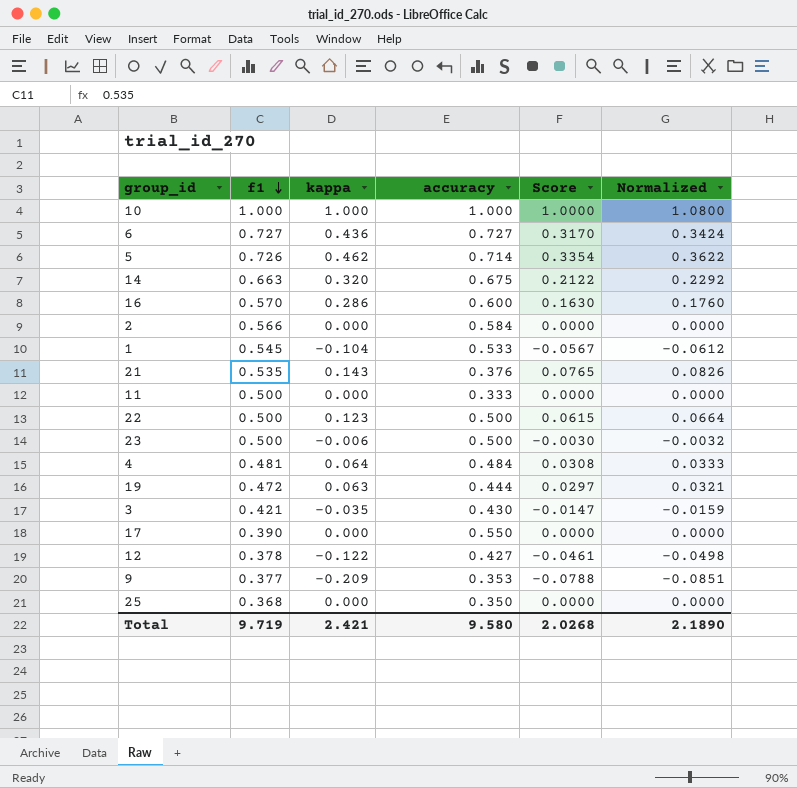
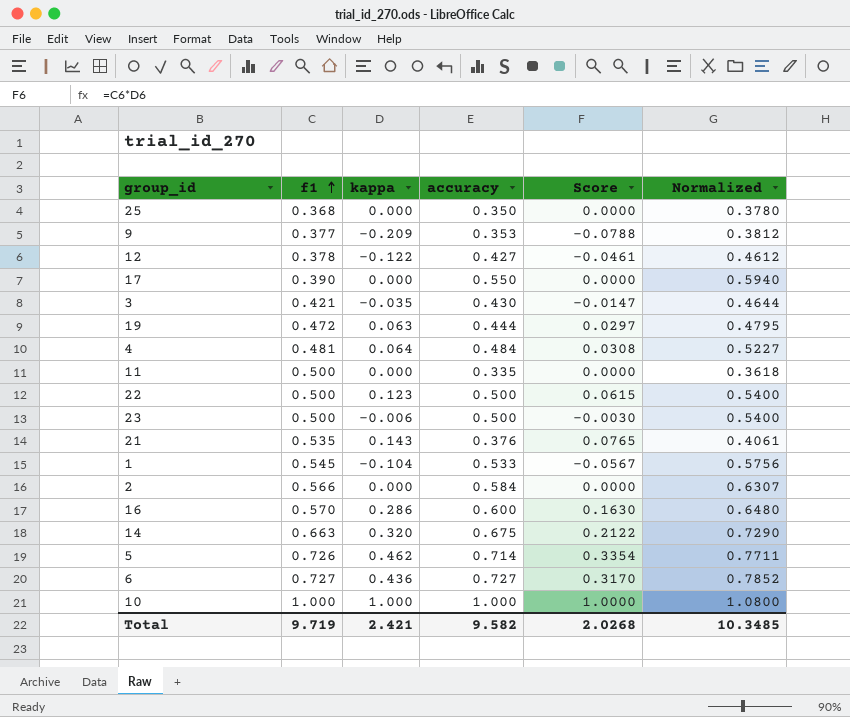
row order: f1 descending -> f1 ascending
column Normalized | formula: [Score] * 1.08 -> [accuracy] * 1.08
11 | accuracy: 0.333 -> 0.335
Total | accuracy: 9.580 -> 9.582
Total | Normalized: 2.1890 -> 10.3485

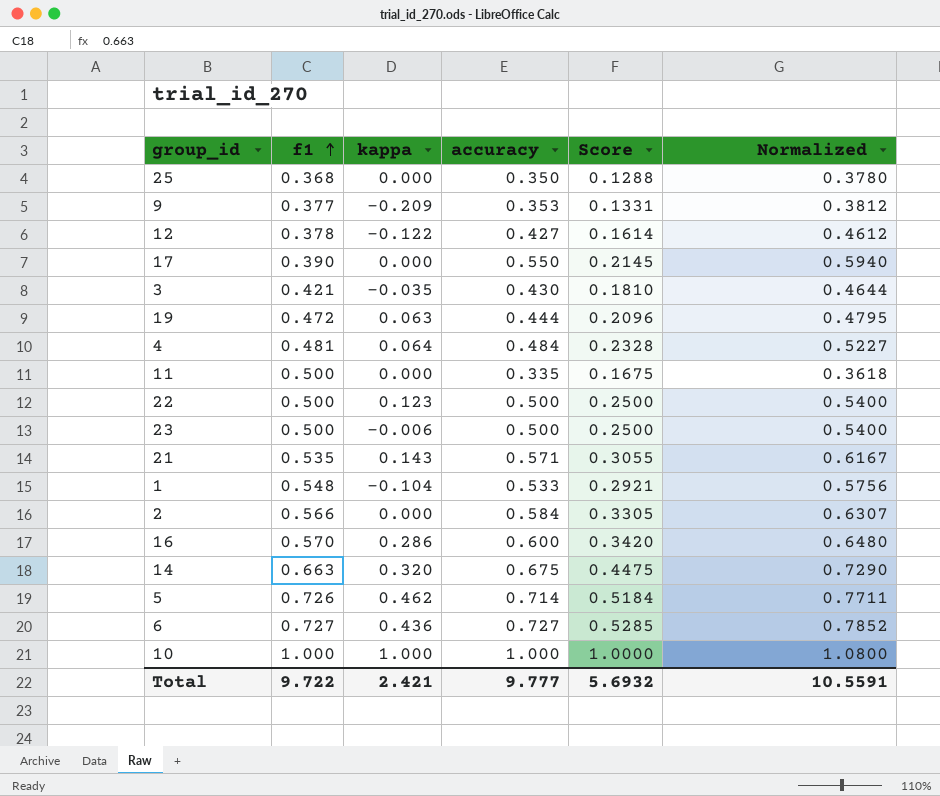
column Score | formula: [f1] * [kappa] -> [f1] * [accuracy]
21 | accuracy: 0.376 -> 0.571
21 | Normalized: 0.4061 -> 0.6167
1 | f1: 0.545 -> 0.548
Total | f1: 9.719 -> 9.722
Total | accuracy: 9.582 -> 9.777
Total | Score: 2.0268 -> 5.6932
Total | Normalized: 10.3485 -> 10.5591

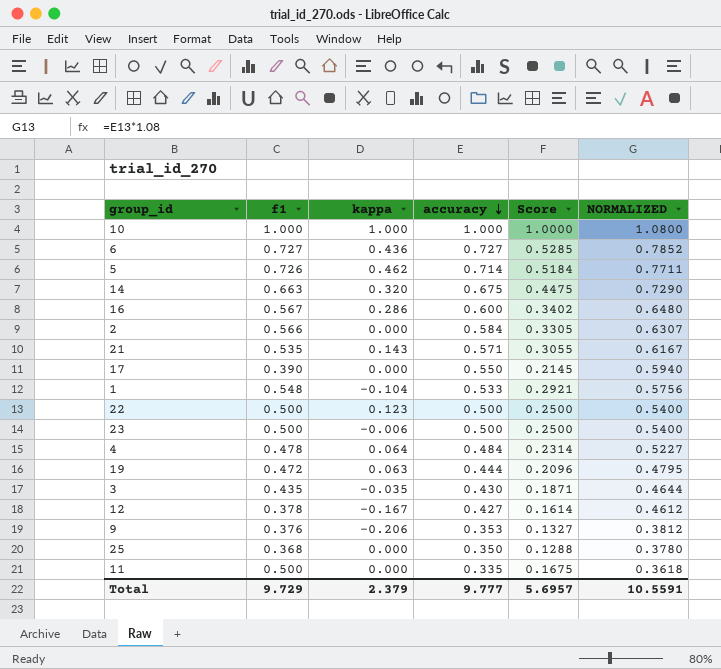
row order: f1 ascending -> accuracy descending
column name: Normalized -> NORMALIZED
16 | f1: 0.570 -> 0.567
16 | Score: 0.3420 -> 0.3402
4 | f1: 0.481 -> 0.478
4 | Score: 0.2328 -> 0.2314
3 | f1: 0.421 -> 0.435
3 | Score: 0.1810 -> 0.1871
12 | kappa: -0.122 -> -0.167
9 | f1: 0.377 -> 0.376
9 | kappa: -0.209 -> -0.206
9 | Score: 0.1331 -> 0.1327
Total | f1: 9.722 -> 9.729
Total | kappa: 2.421 -> 2.379
Total | Score: 5.6932 -> 5.6957

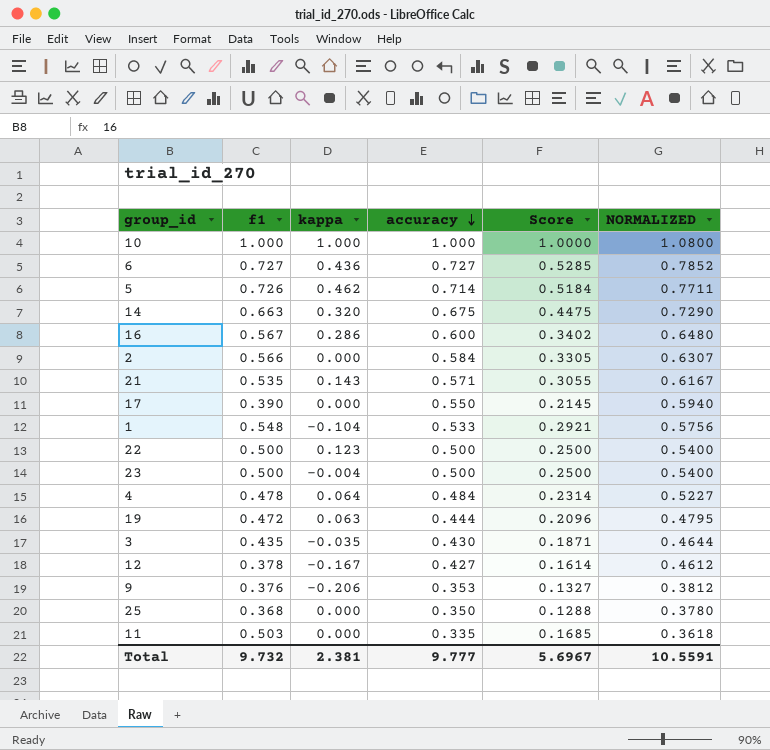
23 | kappa: -0.006 -> -0.004
11 | f1: 0.500 -> 0.503
11 | Score: 0.1675 -> 0.1685
Total | f1: 9.729 -> 9.732
Total | kappa: 2.379 -> 2.381
Total | Score: 5.6957 -> 5.6967

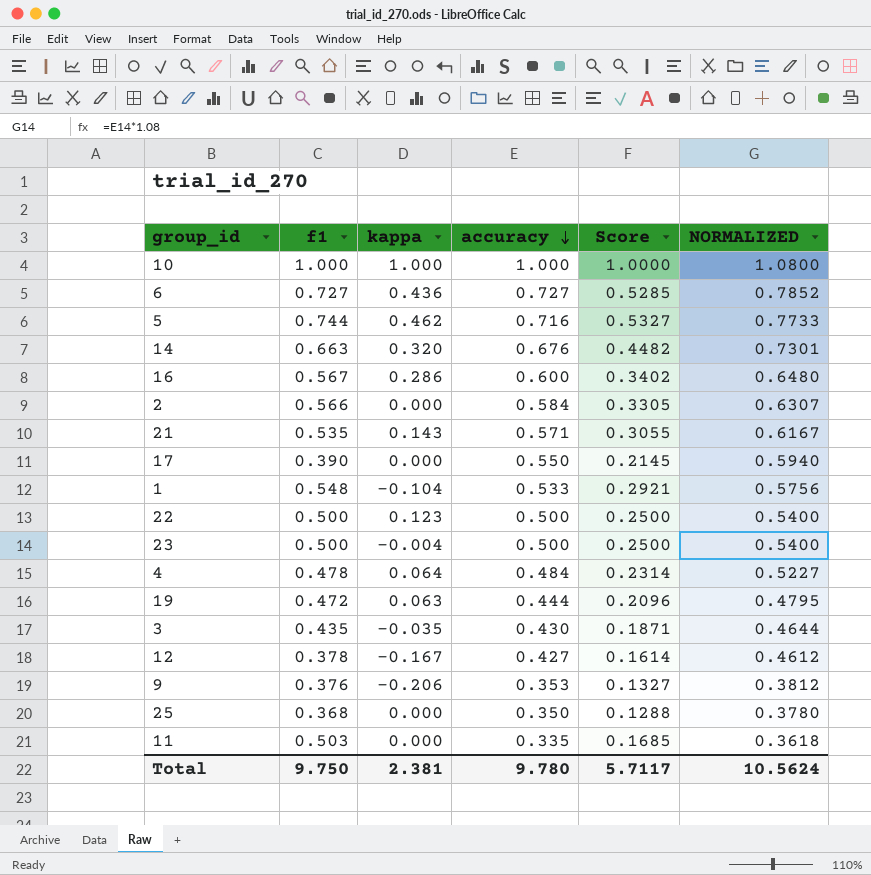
5 | f1: 0.726 -> 0.744
5 | accuracy: 0.714 -> 0.716
5 | Score: 0.5184 -> 0.5327
5 | NORMALIZED: 0.7711 -> 0.7733
14 | accuracy: 0.675 -> 0.676
14 | Score: 0.4475 -> 0.4482
14 | NORMALIZED: 0.7290 -> 0.7301
Total | f1: 9.732 -> 9.750
Total | accuracy: 9.777 -> 9.780
Total | Score: 5.6967 -> 5.7117
Total | NORMALIZED: 10.5591 -> 10.5624

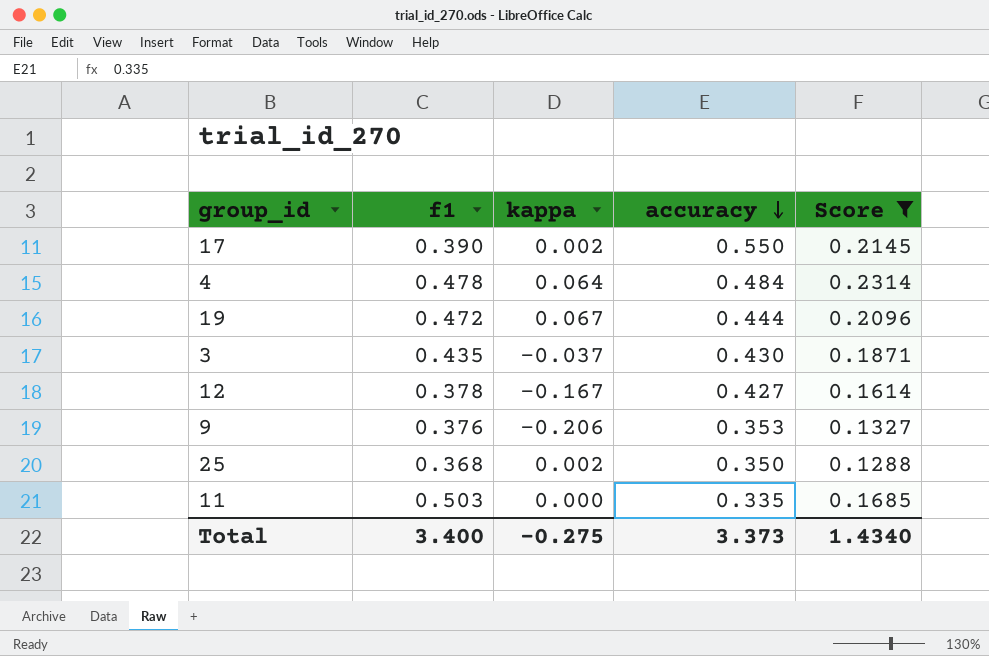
filter: none -> Score <= 0.2314
column NORMALIZED | formula: [accuracy] * 1.08 -> none
17 | kappa: 0.000 -> 0.002
19 | kappa: 0.063 -> 0.067
3 | kappa: -0.035 -> -0.037
25 | kappa: 0.000 -> 0.002
Total | f1: 9.750 -> 3.400
Total | kappa: 2.381 -> -0.275
Total | accuracy: 9.780 -> 3.373
Total | Score: 5.7117 -> 1.4340

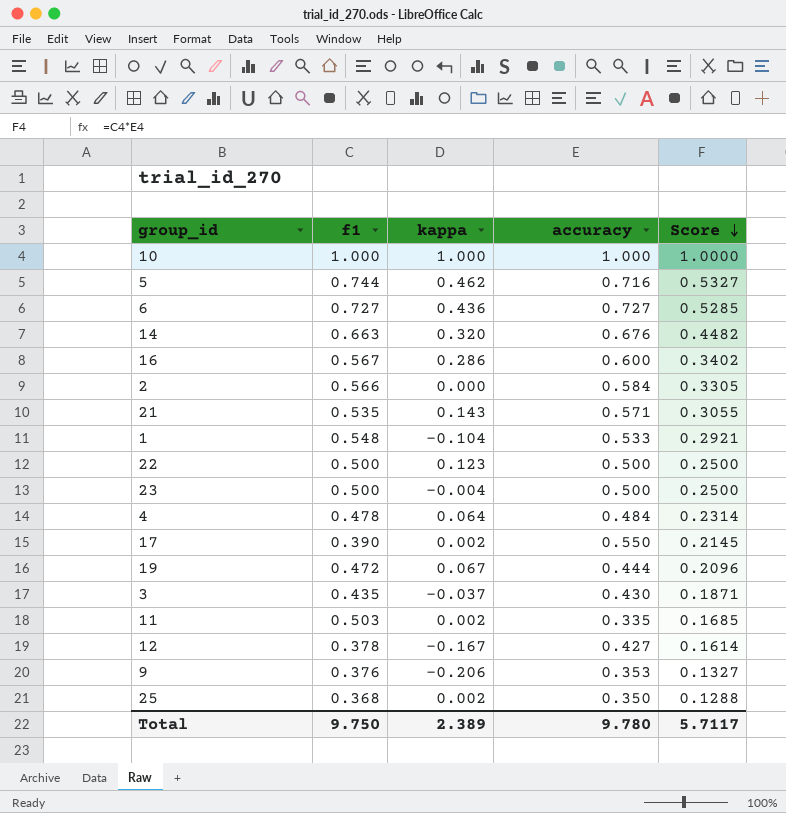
filter: Score <= 0.2314 -> none
row order: accuracy descending -> Score descending
11 | kappa: 0.000 -> 0.002
Total | f1: 3.400 -> 9.750
Total | kappa: -0.275 -> 2.389
Total | accuracy: 3.373 -> 9.780
Total | Score: 1.4340 -> 5.7117

